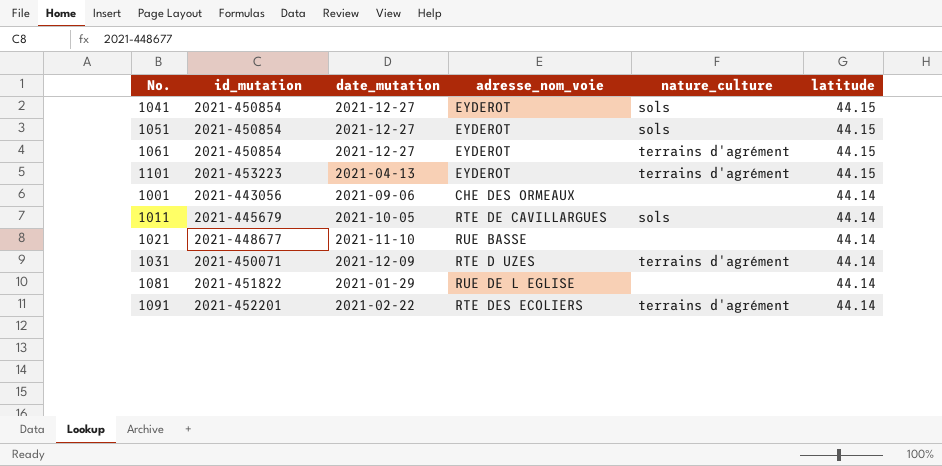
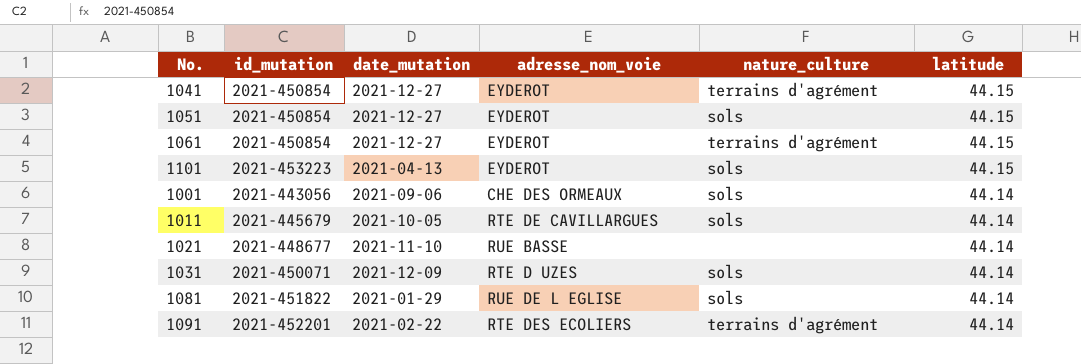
1041 | nature_culture: sols -> terrains d'agrément
1101 | nature_culture: terrains d'agrément -> sols
1001 | nature_culture: none -> sols
1031 | nature_culture: terrains d'agrément -> sols
1081 | nature_culture: none -> sols

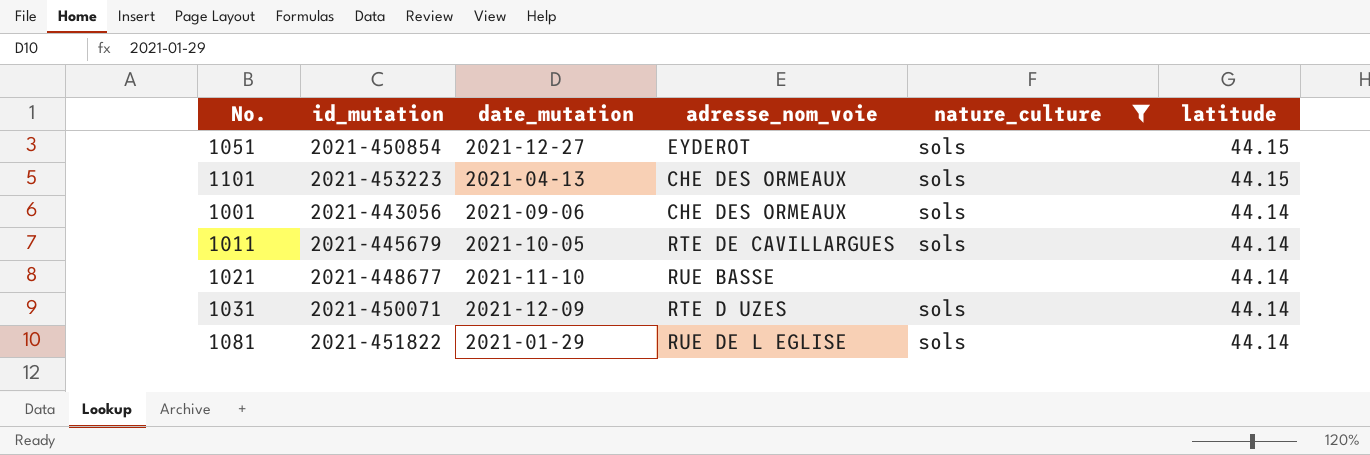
filter: none -> nature_culture != terrains d'agrément
1101 | adresse_nom_voie: EYDEROT -> CHE DES ORMEAUX

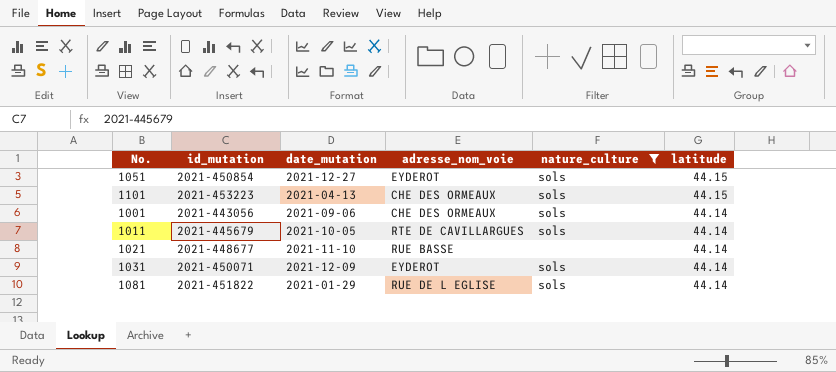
1031 | adresse_nom_voie: RTE D UZES -> EYDEROT

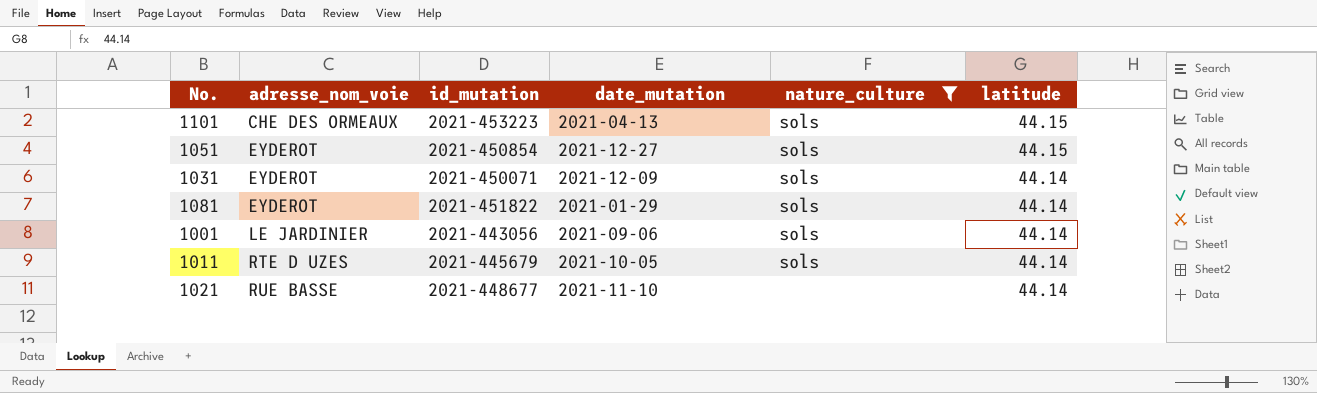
row order: latitude descending -> adresse_nom_voie ascending
column adresse_nom_voie | position: 4 -> 2
1081 | adresse_nom_voie: RUE DE L EGLISE -> EYDEROT
1001 | adresse_nom_voie: CHE DES ORMEAUX -> LE JARDINIER
1011 | adresse_nom_voie: RTE DE CAVILLARGUES -> RTE D UZES

